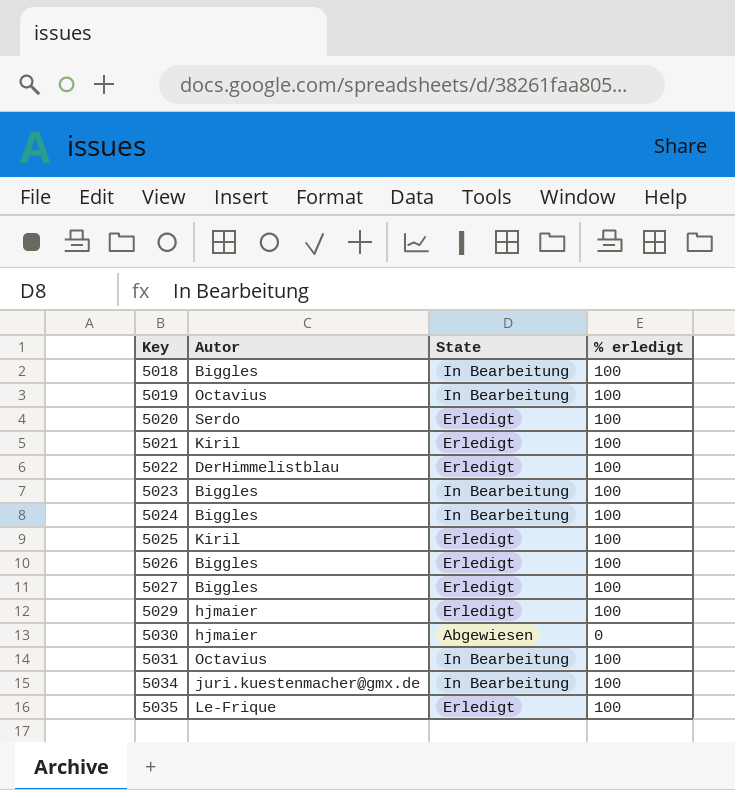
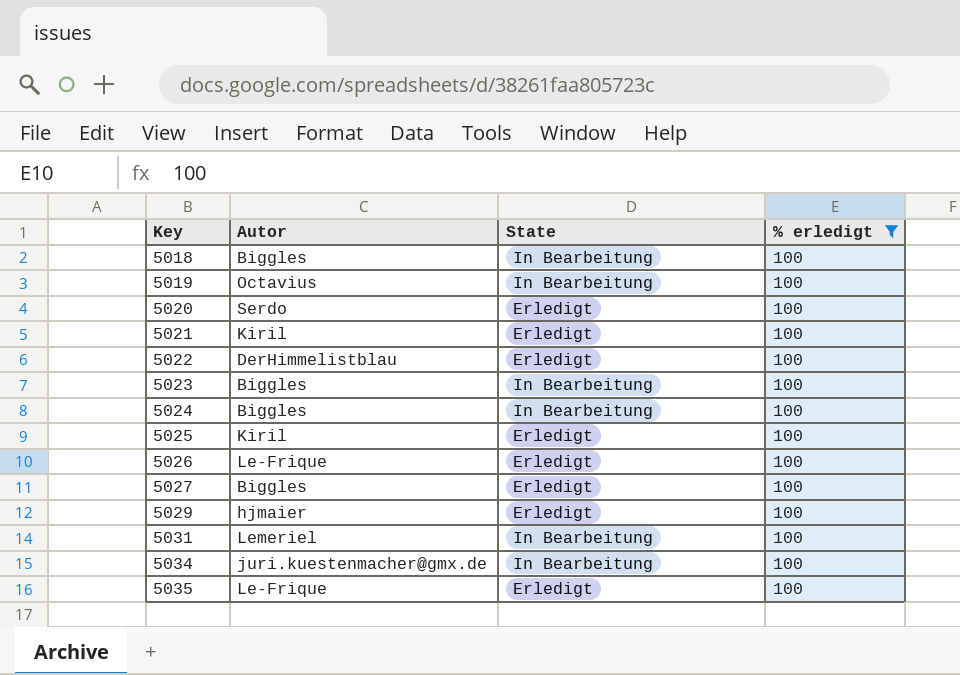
filter: none -> % erledigt = 100
5026 | Autor: Biggles -> Le-Frique
5031 | Autor: Octavius -> Lemeriel

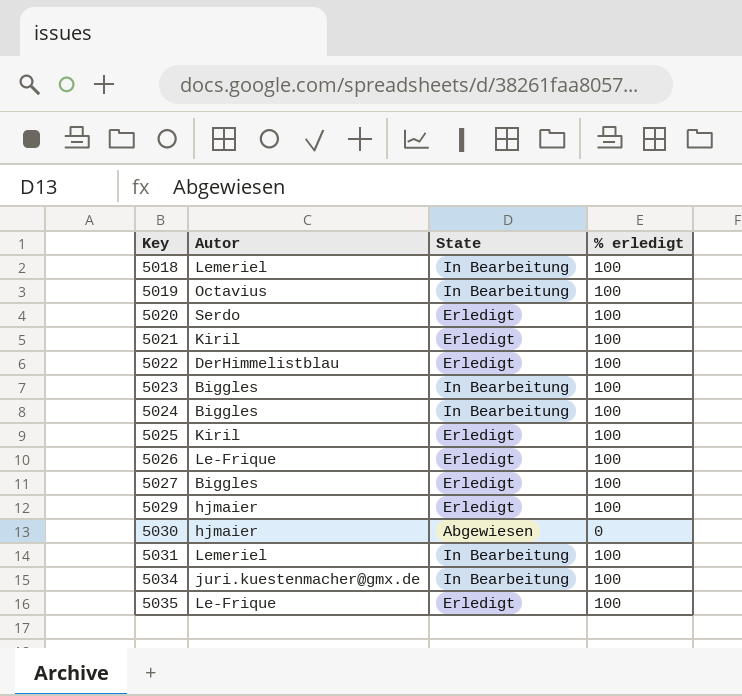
filter: % erledigt = 100 -> none
5018 | Autor: Biggles -> Lemeriel

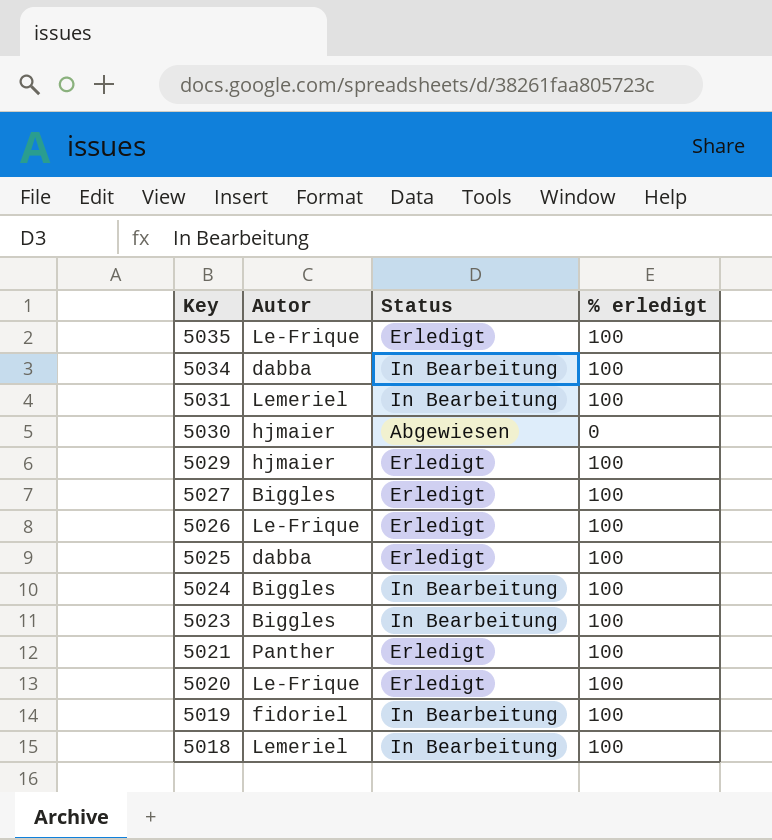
row order: Key ascending -> Key descending
column name: State -> Status
row 5022: DerHimmelistblau | Erledigt | 100 -> none
5034 | Autor: juri.kuestenmacher@gmx.de -> dabba
5025 | Autor: Kiril -> dabba
5021 | Autor: Kiril -> Panther
5020 | Autor: Serdo -> Le-Frique
5019 | Autor: Octavius -> fidoriel

